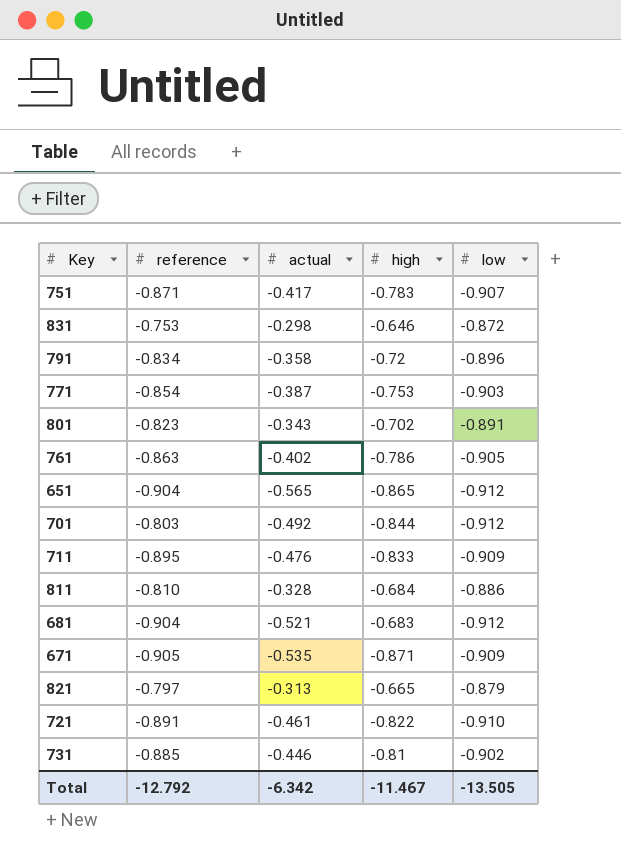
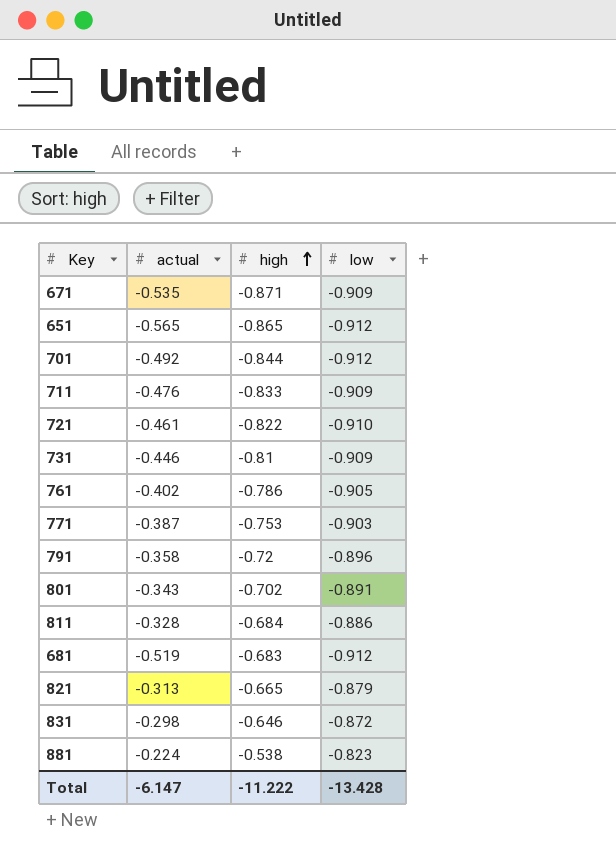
row order: none -> high ascending
column reference | position: 2 -> none
row 751: -0.871 | -0.417 | -0.783 | -0.907 -> none
731 | low: -0.902 -> -0.909
681 | actual: -0.521 -> -0.519
row 881: none -> -0.224 | -0.538 | -0.823
Total | actual: -6.342 -> -6.147
Total | high: -11.467 -> -11.222
Total | low: -13.505 -> -13.428

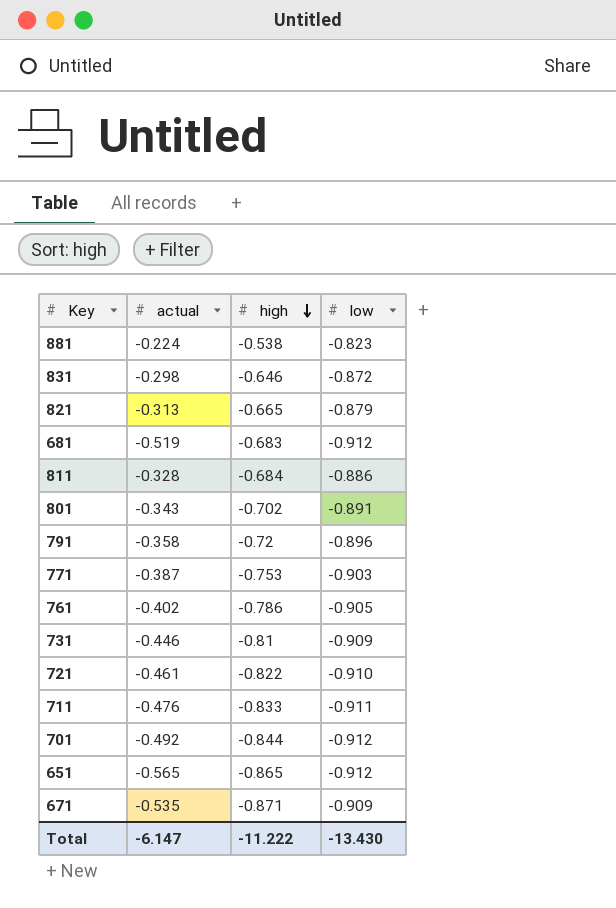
row order: high ascending -> high descending
711 | low: -0.909 -> -0.911
Total | low: -13.428 -> -13.430

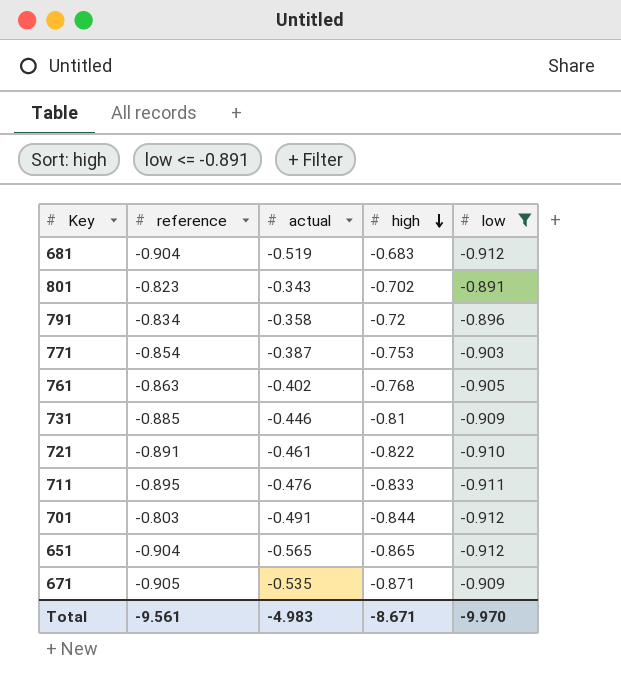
filter: none -> low <= -0.891
column reference | position: none -> 2
761 | high: -0.786 -> -0.768
701 | actual: -0.492 -> -0.491
Total | actual: -6.147 -> -4.983
Total | high: -11.222 -> -8.671
Total | low: -13.430 -> -9.970

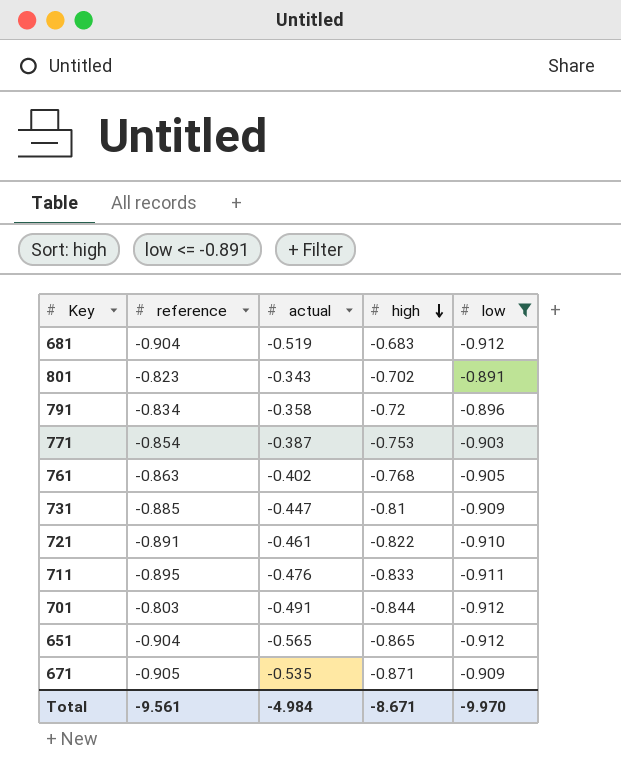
731 | actual: -0.446 -> -0.447
Total | actual: -4.983 -> -4.984

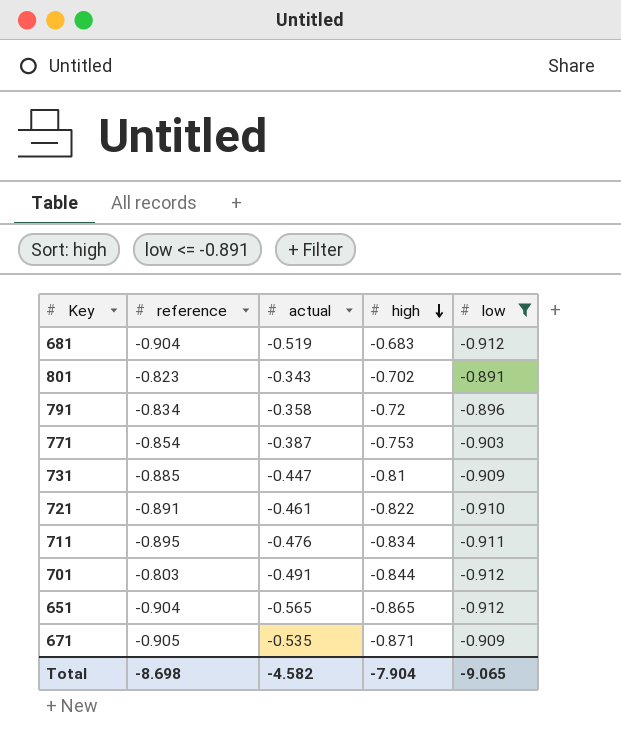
row 761: -0.863 | -0.402 | -0.768 | -0.905 -> none
711 | high: -0.833 -> -0.834
Total | reference: -9.561 -> -8.698
Total | actual: -4.984 -> -4.582
Total | high: -8.671 -> -7.904
Total | low: -9.970 -> -9.065

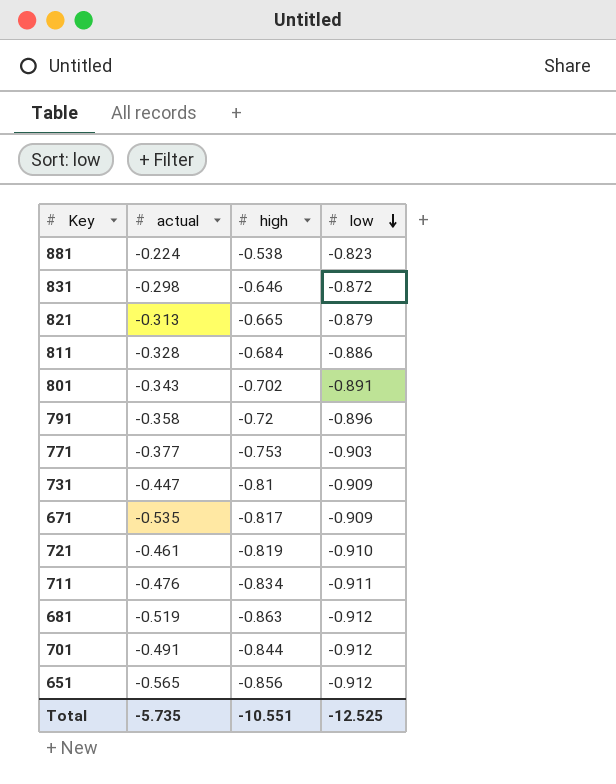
filter: low <= -0.891 -> none
row order: high descending -> low descending
column reference | position: 2 -> none
771 | actual: -0.387 -> -0.377
671 | high: -0.871 -> -0.817
721 | high: -0.822 -> -0.819
681 | high: -0.683 -> -0.863
651 | high: -0.865 -> -0.856
Total | actual: -4.582 -> -5.735
Total | high: -7.904 -> -10.551
Total | low: -9.065 -> -12.525

